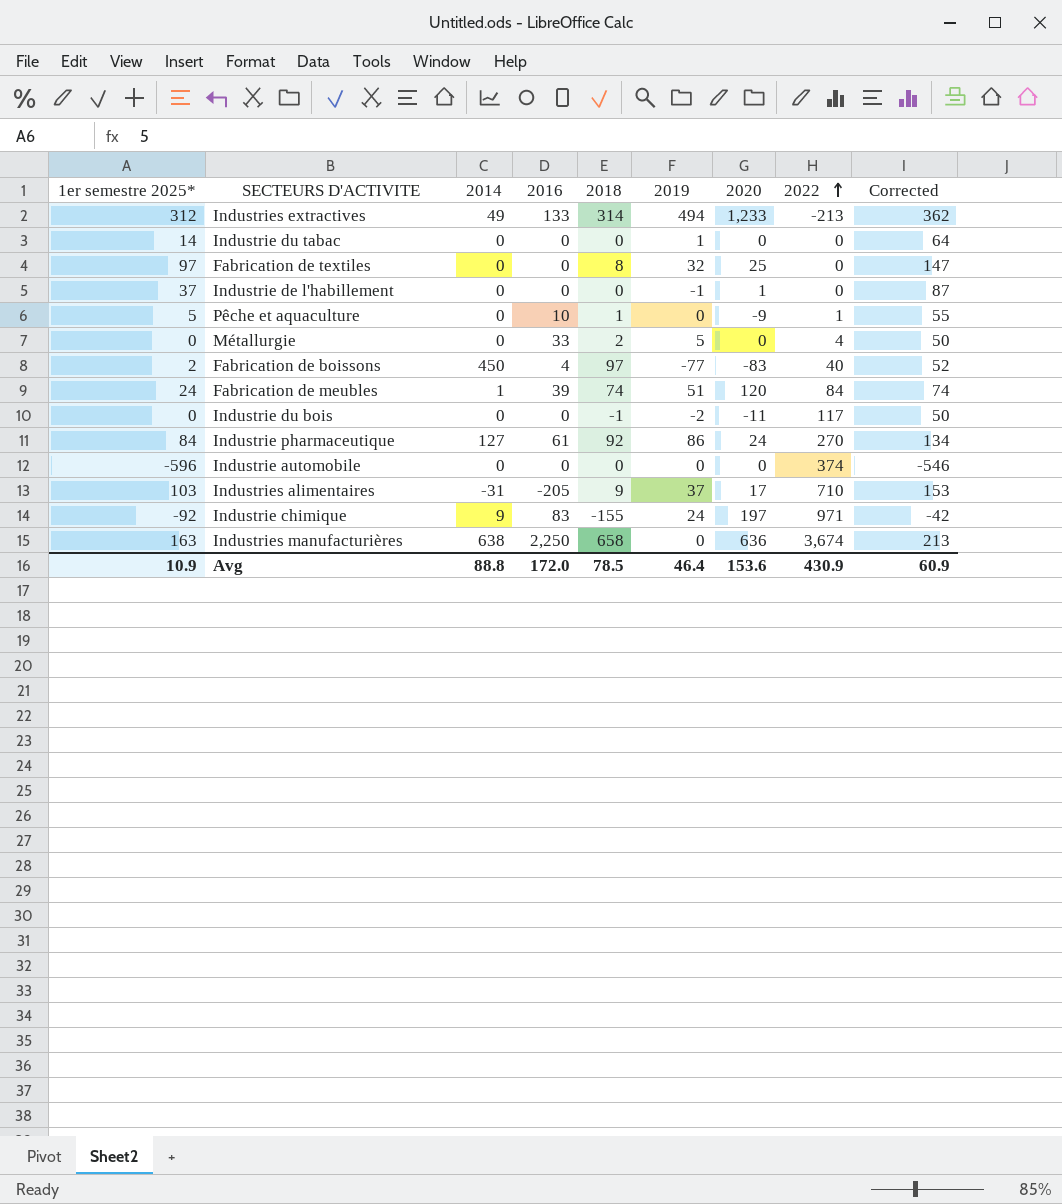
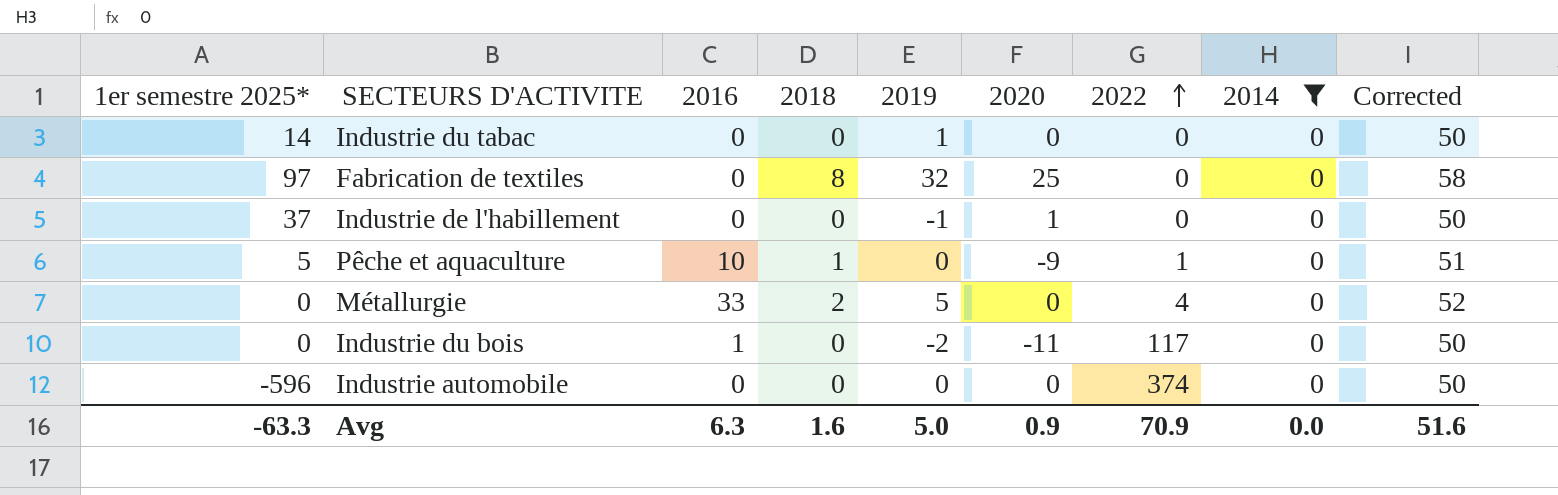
filter: none -> 2014 = 0
column 2014 | position: 3 -> 8
column Corrected | formula: [1er semestre 2025*] + 50 -> [2018] + 50
Industrie du bois | 2016: 0 -> 1
Industrie du bois | 2018: -1 -> 0
Avg | 1er semestre 2025*: 10.9 -> -63.3
Avg | 2016: 172.0 -> 6.3
Avg | 2018: 78.5 -> 1.6
Avg | 2019: 46.4 -> 5.0
Avg | 2020: 153.6 -> 0.9
Avg | 2022: 430.9 -> 70.9
Avg | 2014: 88.8 -> 0.0
Avg | Corrected: 60.9 -> 51.6

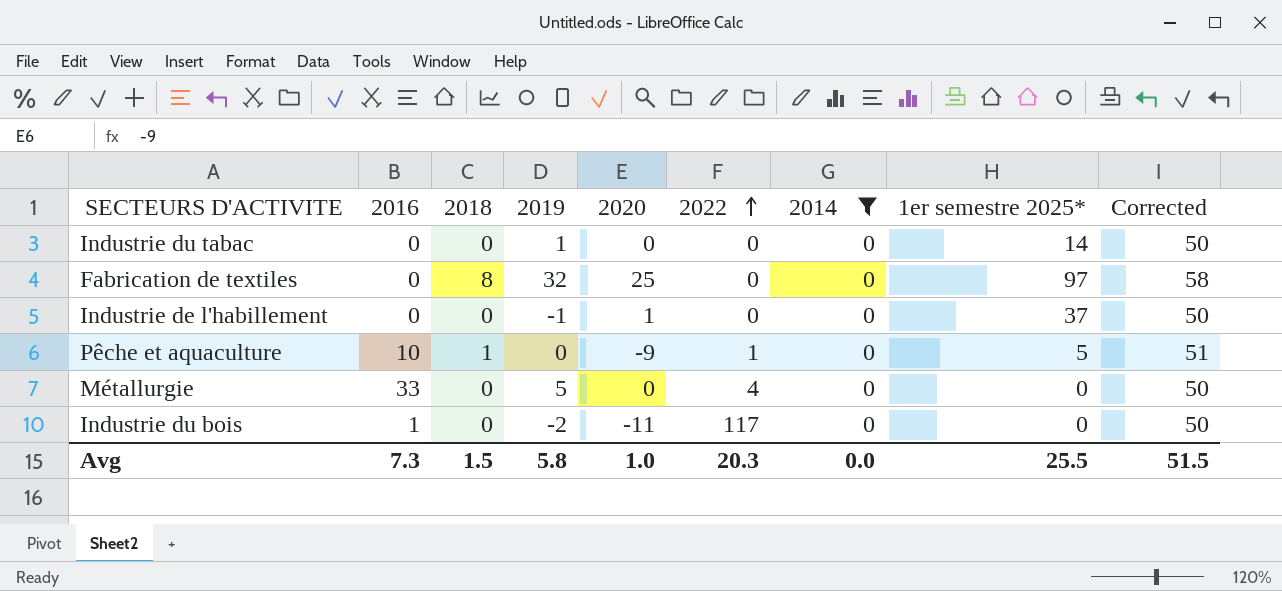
column 1er semestre 2025* | position: 1 -> 8
row Industrie automobile: -596 | 0 | 0 | 0 | 0 | 374 | 0 | 50 -> none
Métallurgie | 2018: 2 -> 0
Métallurgie | Corrected: 52 -> 50
Avg | 2016: 6.3 -> 7.3
Avg | 2018: 1.6 -> 1.5
Avg | 2019: 5.0 -> 5.8
Avg | 2020: 0.9 -> 1.0
Avg | 2022: 70.9 -> 20.3
Avg | 1er semestre 2025*: -63.3 -> 25.5
Avg | Corrected: 51.6 -> 51.5

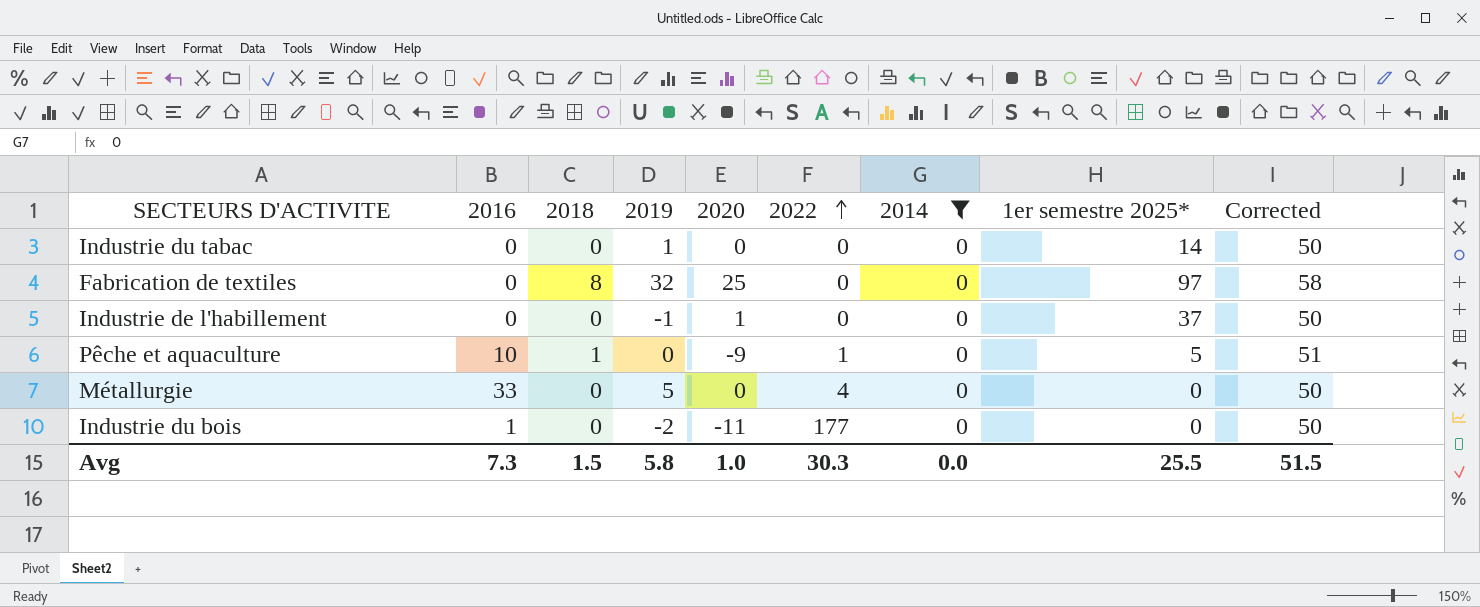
Industrie du bois | 2022: 117 -> 177
Avg | 2022: 20.3 -> 30.3

